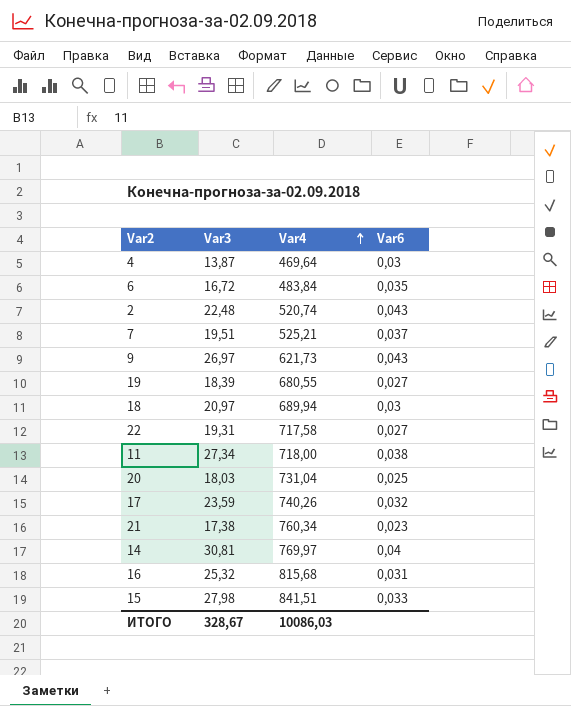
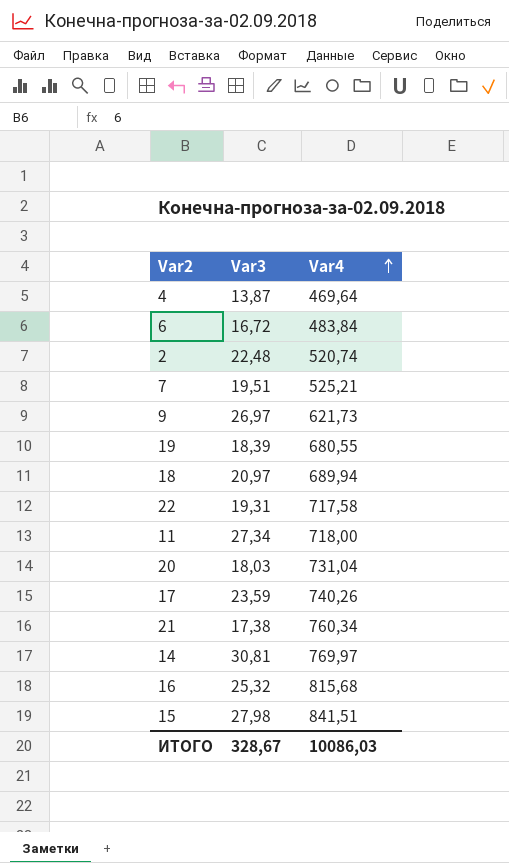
column Var6 | formula: [Var3] / [Var4] -> none

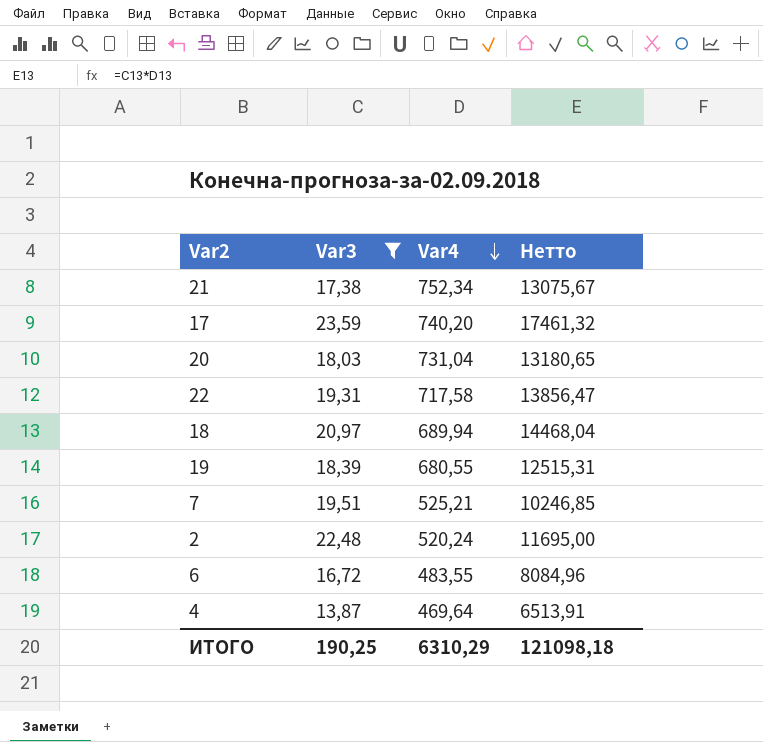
filter: none -> Var3 <= 23,59
row order: Var4 ascending -> Var4 descending
column Нетто | formula: none -> [Var3] * [Var4]
21 | Var4: 760,34 -> 752,34
17 | Var4: 740,26 -> 740,20
2 | Var4: 520,74 -> 520,24
6 | Var4: 483,84 -> 483,55
ИТОГО | Var3: 328,67 -> 190,25
ИТОГО | Var4: 10086,03 -> 6310,29

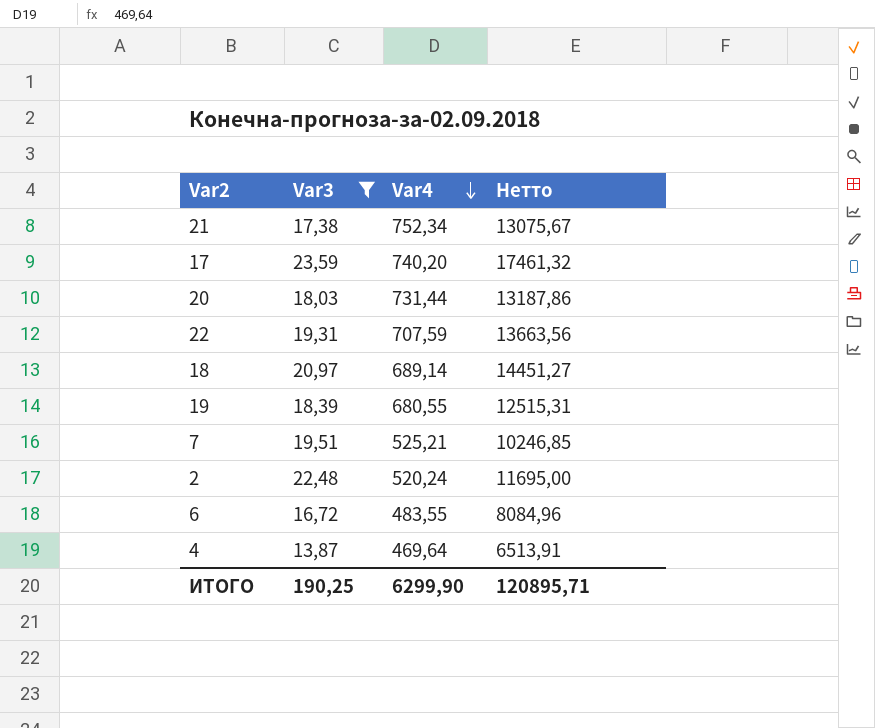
20 | Var4: 731,04 -> 731,44
20 | Нетто: 13180,65 -> 13187,86
22 | Var4: 717,58 -> 707,59
22 | Нетто: 13856,47 -> 13663,56
18 | Var4: 689,94 -> 689,14
18 | Нетто: 14468,04 -> 14451,27
ИТОГО | Var4: 6310,29 -> 6299,90
ИТОГО | Нетто: 121098,18 -> 120895,71

